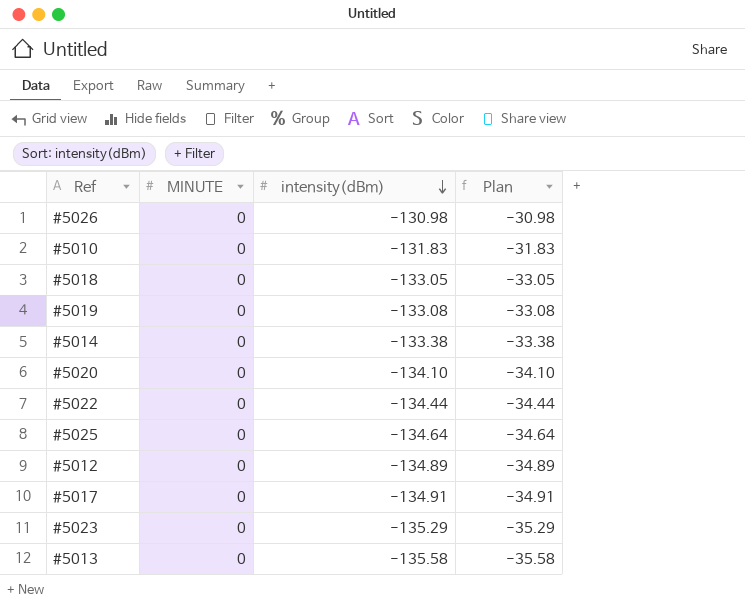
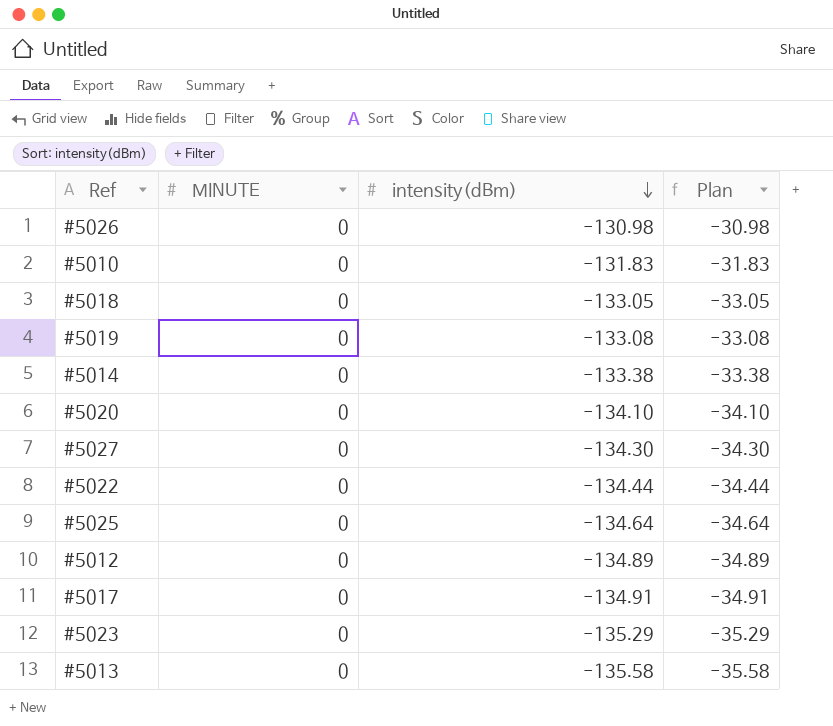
row #5027: none -> 0 | -134.30 | -34.30

